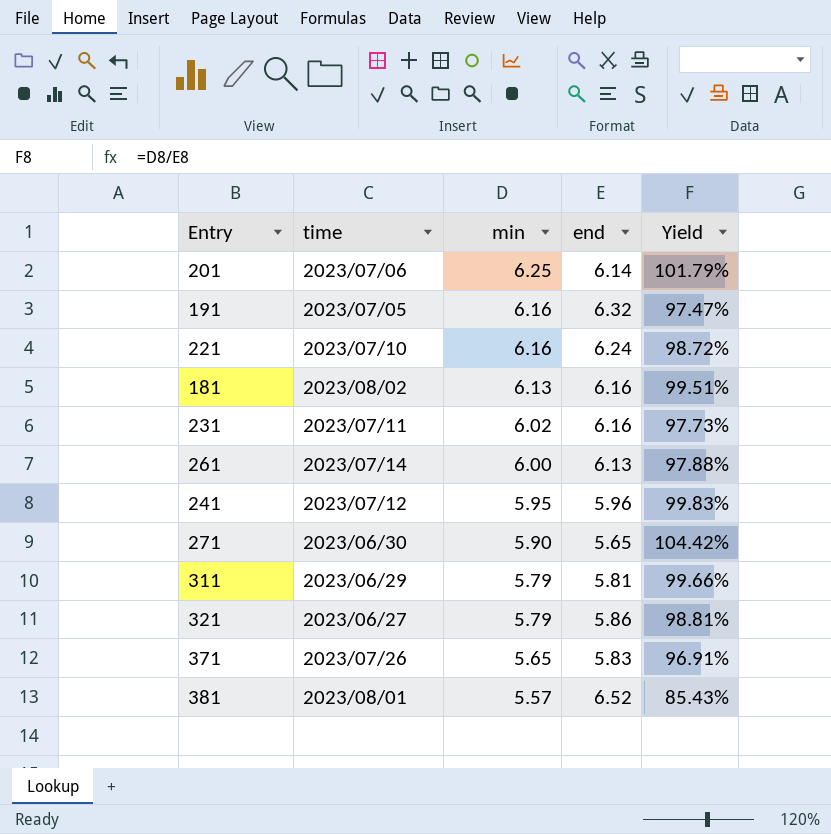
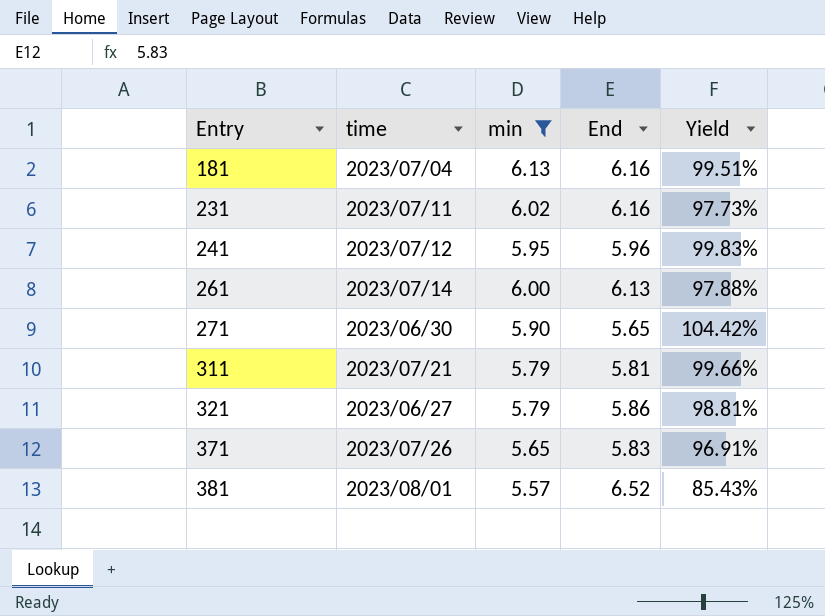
filter: none -> min <= 6.13
row order: min descending -> Entry ascending
column name: end -> End
181 | time: 2023/08/02 -> 2023/07/04
311 | time: 2023/06/29 -> 2023/07/21

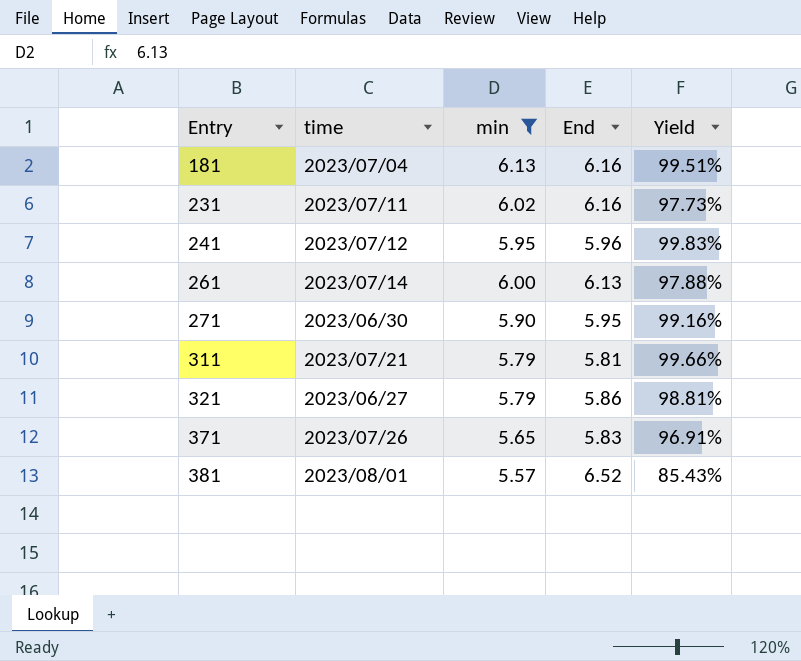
271 | End: 5.65 -> 5.95
271 | Yield: 104.42% -> 99.16%

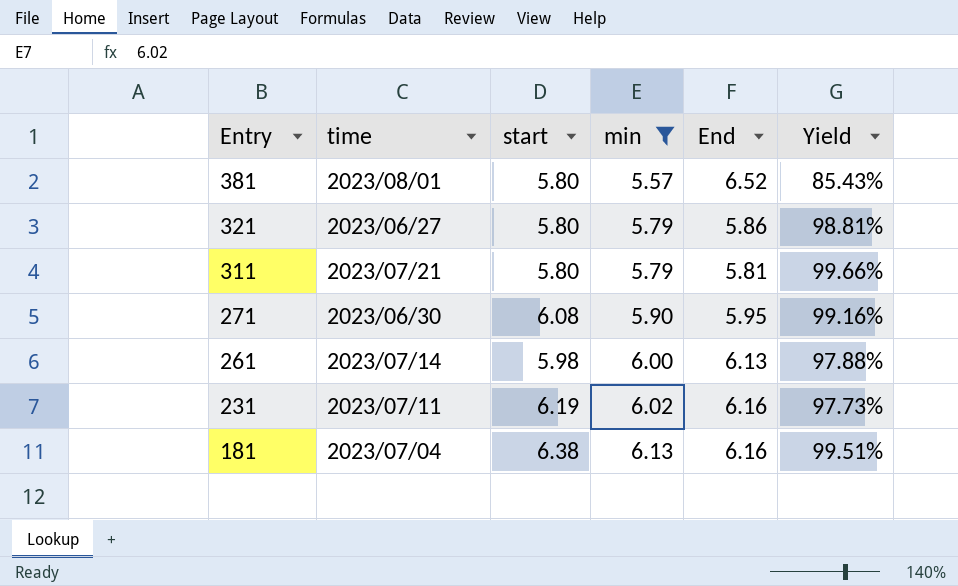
row order: Entry ascending -> Entry descending
column start | position: none -> 3
row 241: 2023/07/12 | 5.95 | 5.96 | 99.83% -> none
row 371: 2023/07/26 | 5.65 | 5.83 | 96.91% -> none

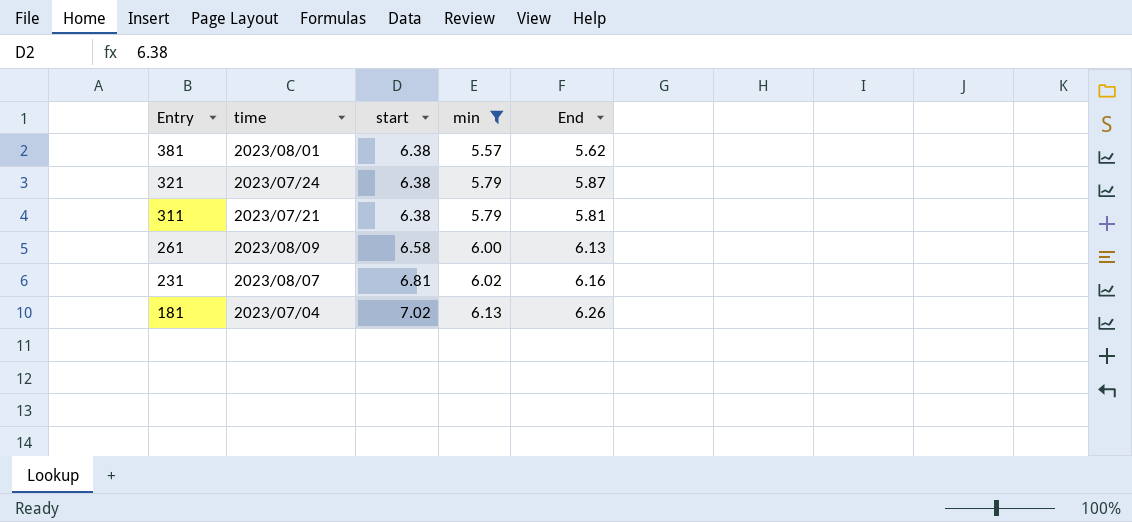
column Yield | formula: [min] / [End] -> none
row 271: 2023/06/30 | 6.08 | 5.90 | 5.95 | 99.16% -> none
381 | start: 5.80 -> 6.38
381 | End: 6.52 -> 5.62
321 | time: 2023/06/27 -> 2023/07/24
321 | start: 5.80 -> 6.38
321 | End: 5.86 -> 5.87
311 | start: 5.80 -> 6.38
261 | time: 2023/07/14 -> 2023/08/09
261 | start: 5.98 -> 6.58
231 | time: 2023/07/11 -> 2023/08/07
231 | start: 6.19 -> 6.81
181 | start: 6.38 -> 7.02
181 | End: 6.16 -> 6.26

